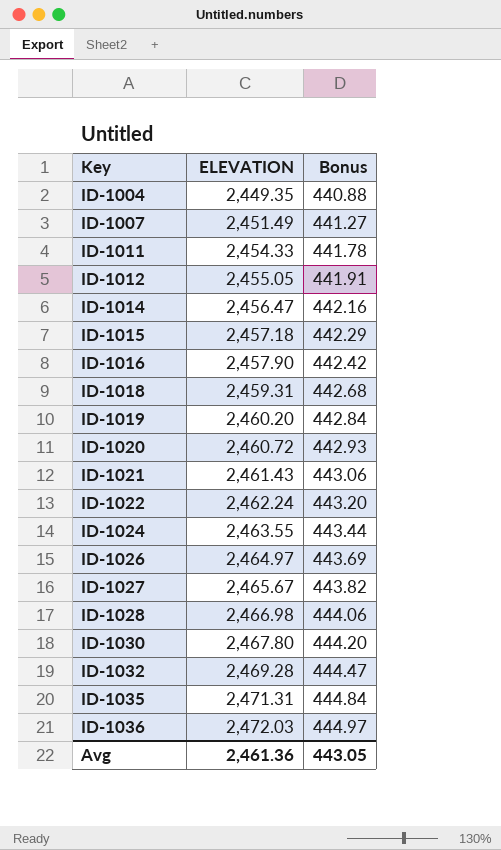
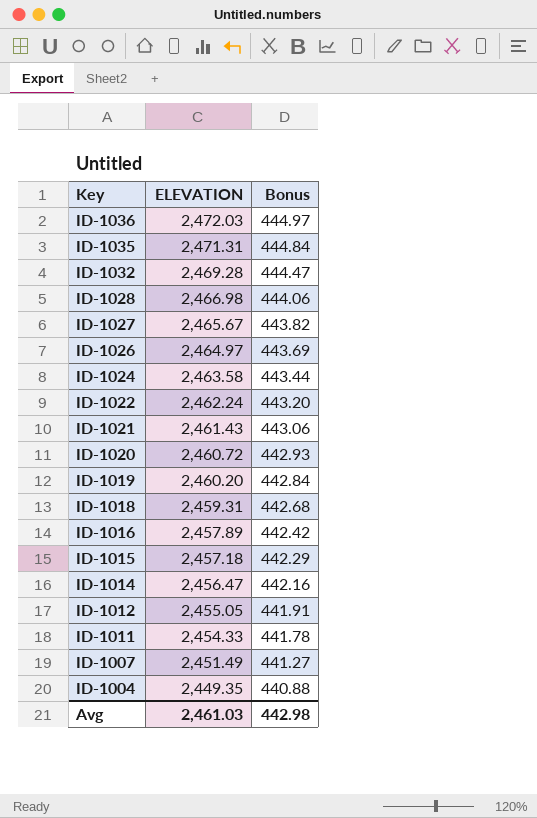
row order: Key ascending -> Key descending
row ID-1030: 2,467.80 | 444.20 -> none
ID-1024 | ELEVATION: 2,463.55 -> 2,463.58
ID-1016 | ELEVATION: 2,457.90 -> 2,457.89
Avg | ELEVATION: 2,461.36 -> 2,461.03
Avg | Bonus: 443.05 -> 442.98

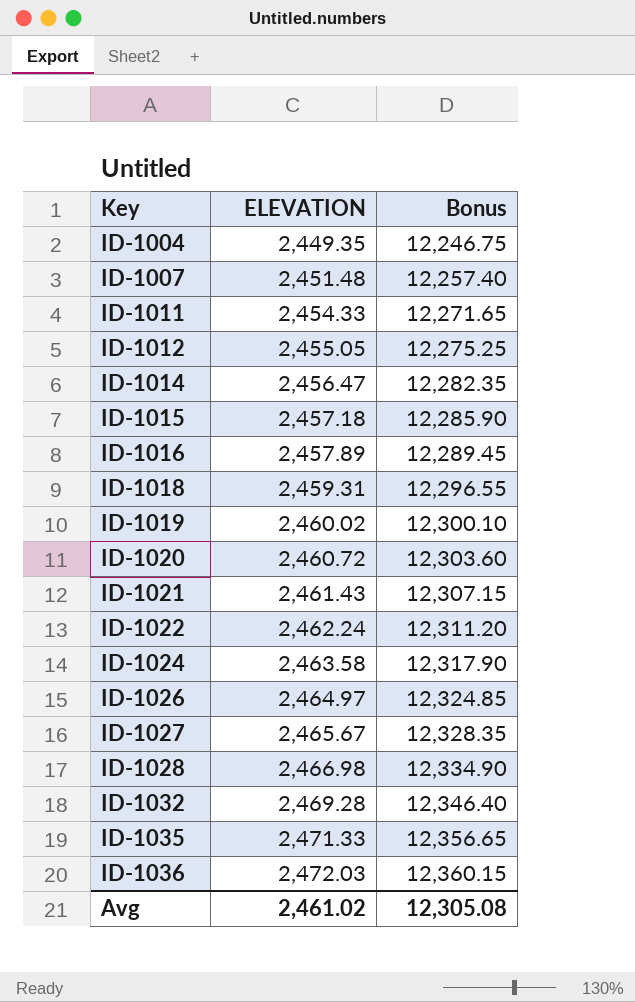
row order: Key descending -> Key ascending
column Bonus | formula: [ELEVATION] * 0.18 -> [ELEVATION] * 5
ID-1007 | ELEVATION: 2,451.49 -> 2,451.48
ID-1019 | ELEVATION: 2,460.20 -> 2,460.02
ID-1035 | ELEVATION: 2,471.31 -> 2,471.33
Avg | ELEVATION: 2,461.03 -> 2,461.02
Avg | Bonus: 442.98 -> 12,305.08

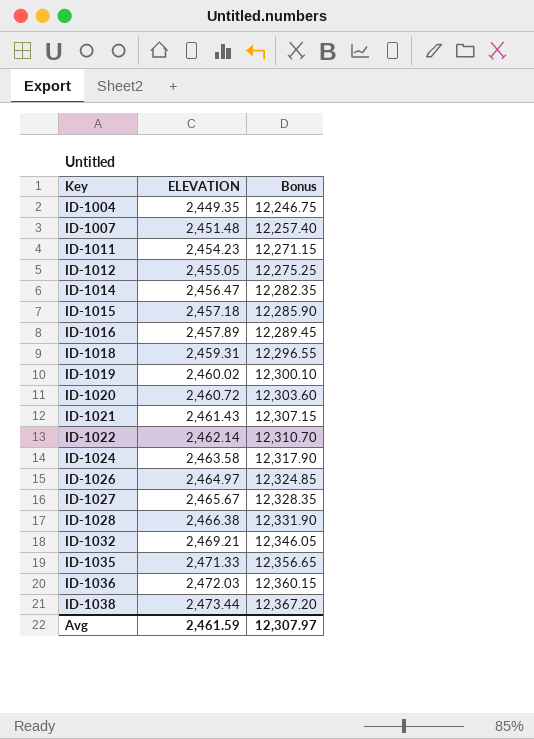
ID-1011 | ELEVATION: 2,454.33 -> 2,454.23
ID-1011 | Bonus: 12,271.65 -> 12,271.15
ID-1022 | ELEVATION: 2,462.24 -> 2,462.14
ID-1022 | Bonus: 12,311.20 -> 12,310.70
ID-1028 | ELEVATION: 2,466.98 -> 2,466.38
ID-1028 | Bonus: 12,334.90 -> 12,331.90
ID-1032 | ELEVATION: 2,469.28 -> 2,469.21
ID-1032 | Bonus: 12,346.40 -> 12,346.05
row ID-1038: none -> 2,473.44 | 12,367.20
Avg | ELEVATION: 2,461.02 -> 2,461.59
Avg | Bonus: 12,305.08 -> 12,307.97

